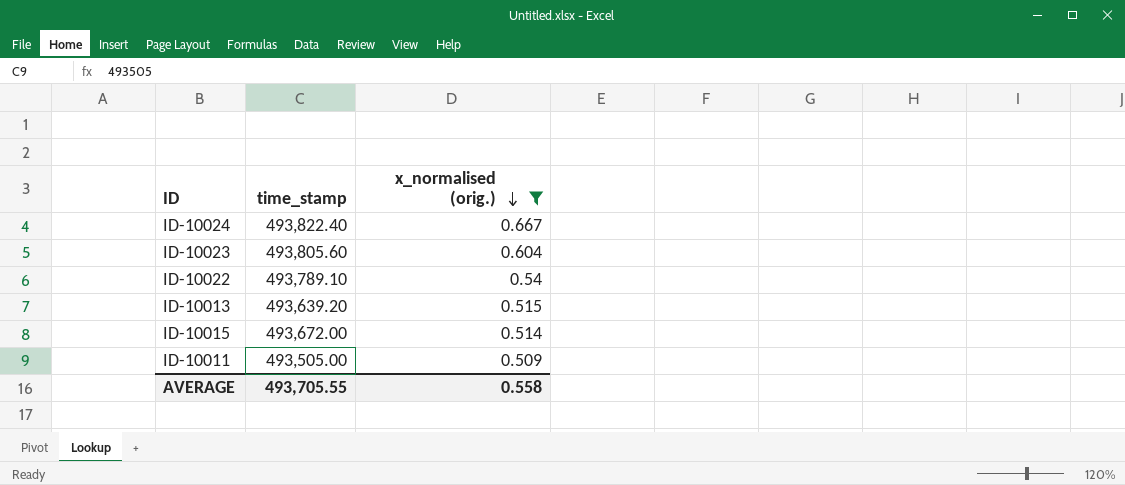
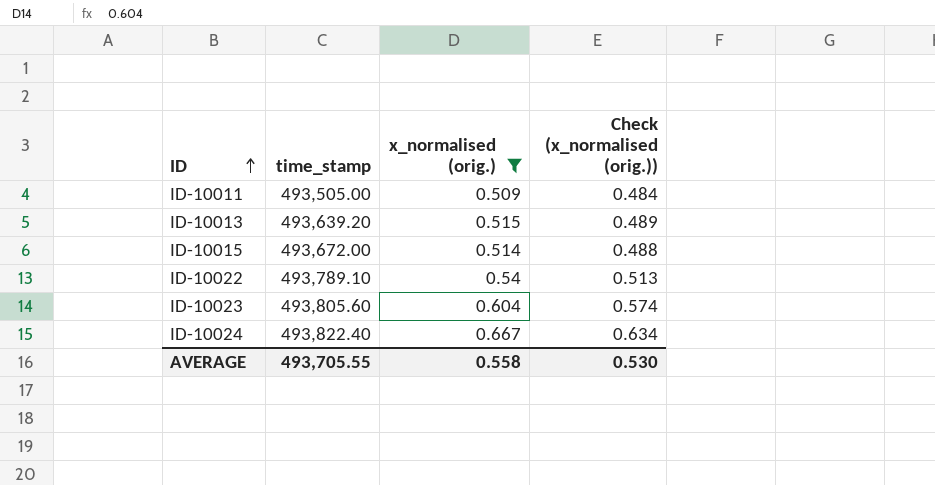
row order: x_normalised (orig.) descending -> ID ascending
column Check (x_normalised (orig.)) | formula: none -> [x_normalised (orig.)] * 0.95

